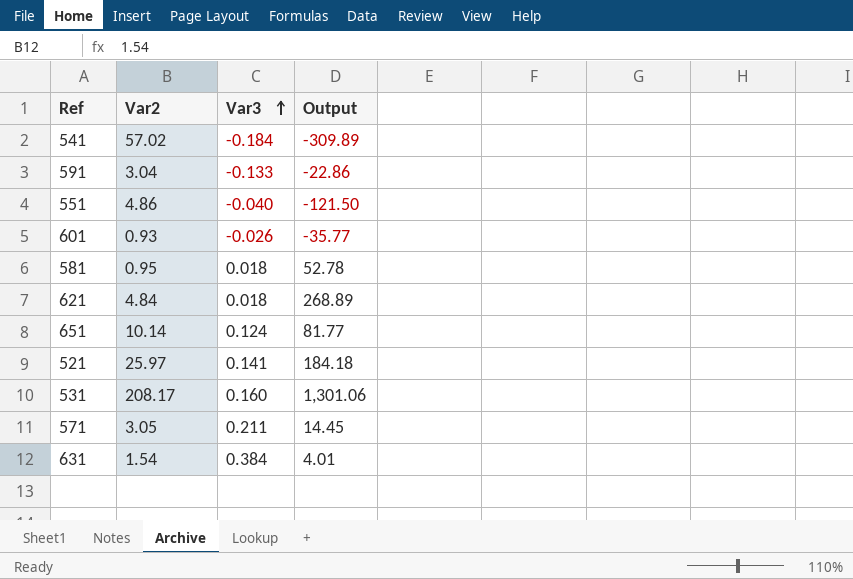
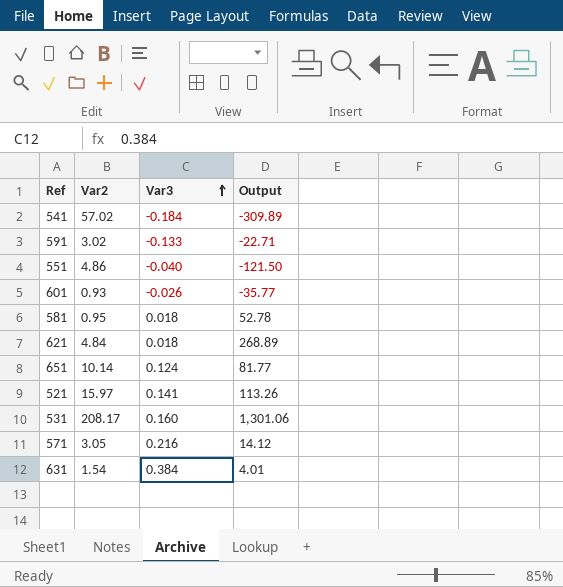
591 | Var2: 3.04 -> 3.02
591 | Output: -22.86 -> -22.71
521 | Var2: 25.97 -> 15.97
521 | Output: 184.18 -> 113.26
571 | Var3: 0.211 -> 0.216
571 | Output: 14.45 -> 14.12

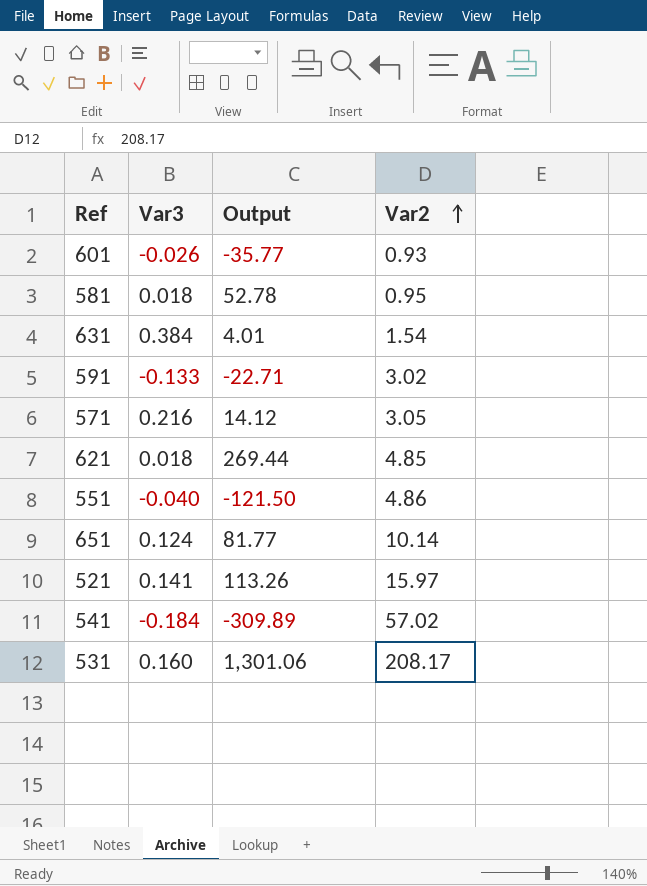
row order: Var3 ascending -> Var2 ascending
column Var2 | position: 2 -> 4
621 | Output: 268.89 -> 269.44
621 | Var2: 4.84 -> 4.85

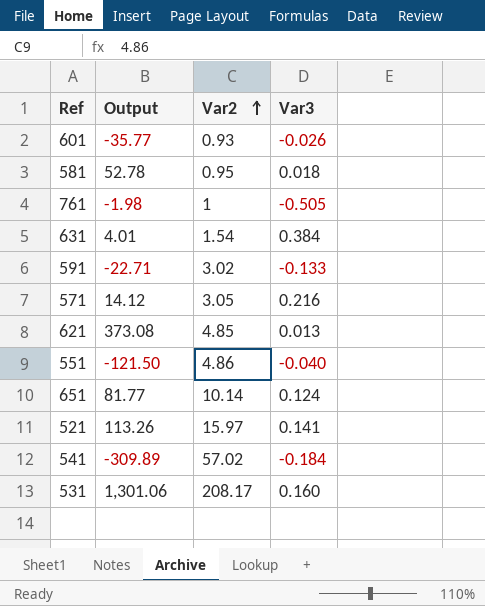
column Var3 | position: 2 -> 4
row 761: none -> -1.98 | 1 | -0.505
621 | Output: 269.44 -> 373.08
621 | Var3: 0.018 -> 0.013

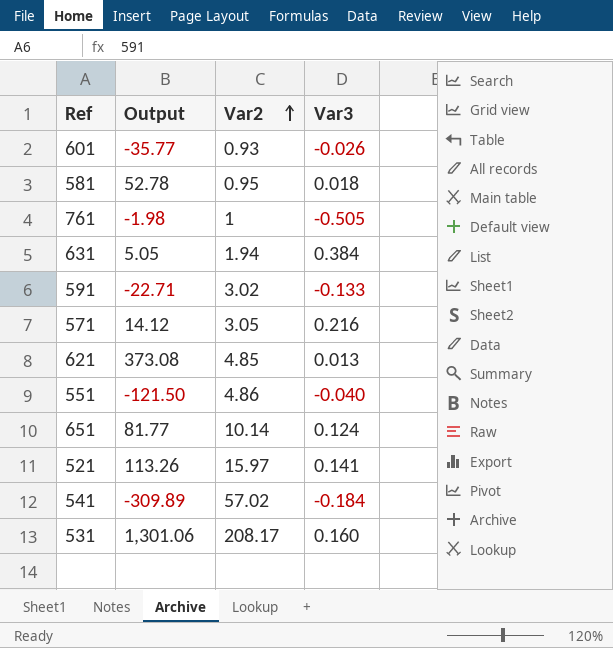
631 | Output: 4.01 -> 5.05
631 | Var2: 1.54 -> 1.94

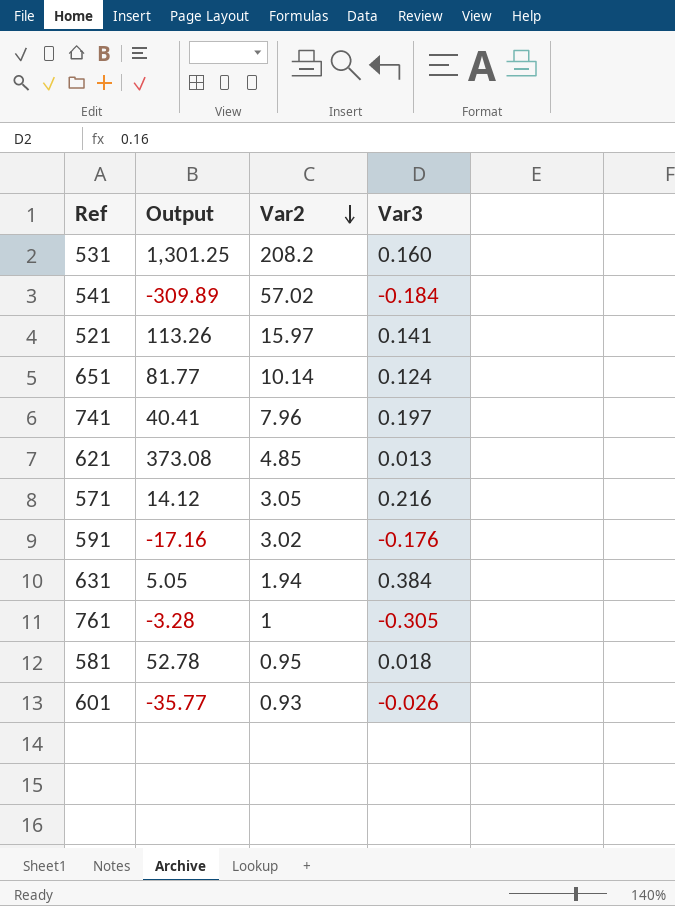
row order: Var2 ascending -> Var2 descending
row 551: -121.50 | 4.86 | -0.040 -> none
531 | Output: 1,301.06 -> 1,301.25
531 | Var2: 208.17 -> 208.2
row 741: none -> 40.41 | 7.96 | 0.197
591 | Output: -22.71 -> -17.16
591 | Var3: -0.133 -> -0.176
761 | Output: -1.98 -> -3.28
761 | Var3: -0.505 -> -0.305

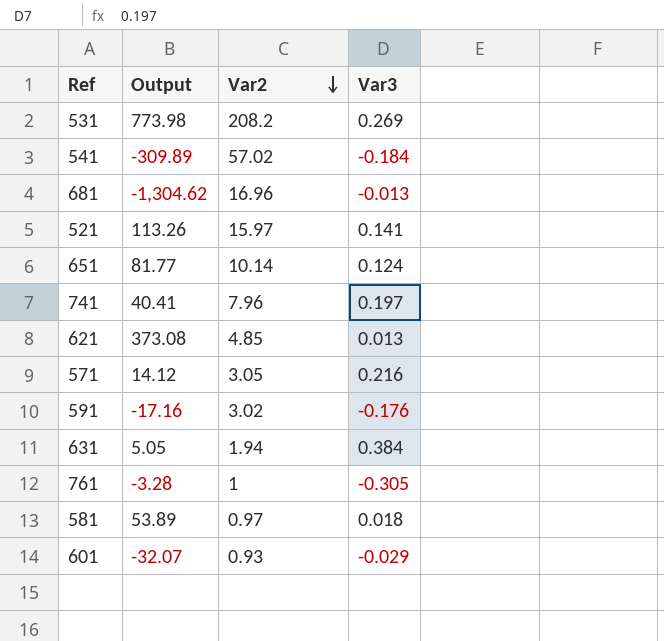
531 | Output: 1,301.25 -> 773.98
531 | Var3: 0.160 -> 0.269
row 681: none -> -1,304.62 | 16.96 | -0.013
581 | Output: 52.78 -> 53.89
581 | Var2: 0.95 -> 0.97
601 | Output: -35.77 -> -32.07
601 | Var3: -0.026 -> -0.029

